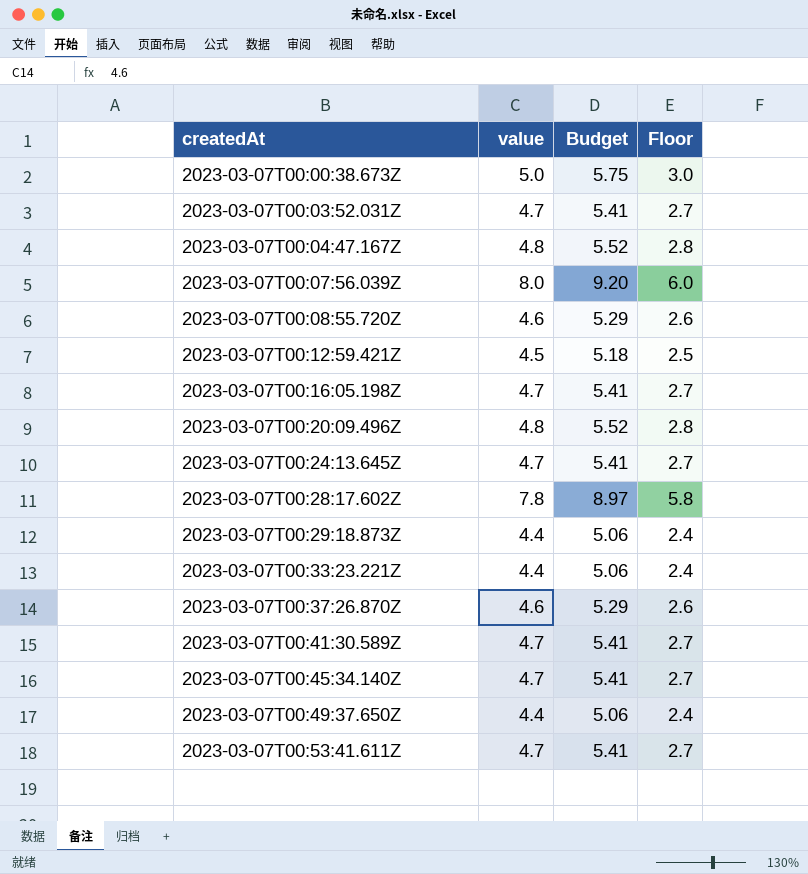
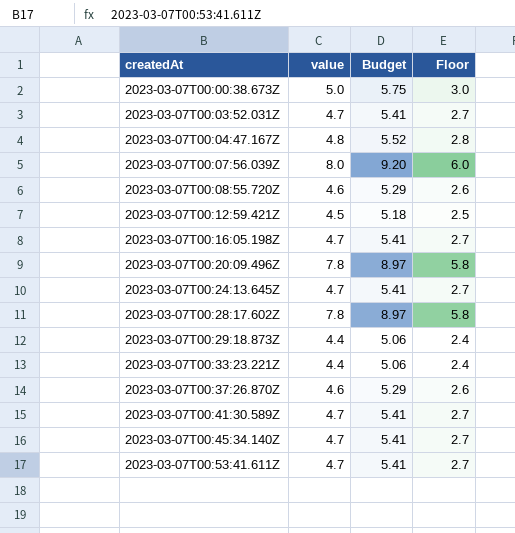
row 2023-03-07T00:49:37.650Z: 4.4 | 5.06 | 2.4 -> none
2023-03-07T00:20:09.496Z | value: 4.8 -> 7.8
2023-03-07T00:20:09.496Z | Budget: 5.52 -> 8.97
2023-03-07T00:20:09.496Z | Floor: 2.8 -> 5.8

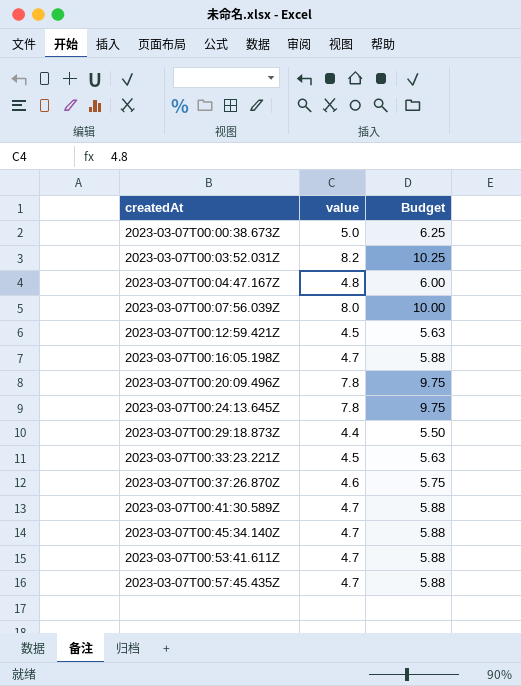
column Floor | formula: [value] - 2 -> none
column Budget | formula: [value] * 1.15 -> [value] * 1.25
row 2023-03-07T00:08:55.720Z: 4.6 | 5.29 | 2.6 -> none
row 2023-03-07T00:28:17.602Z: 7.8 | 8.97 | 5.8 -> none
2023-03-07T00:03:52.031Z | value: 4.7 -> 8.2
2023-03-07T00:24:13.645Z | value: 4.7 -> 7.8
2023-03-07T00:33:23.221Z | value: 4.4 -> 4.5
row 2023-03-07T00:57:45.435Z: none -> 4.7 | 5.88

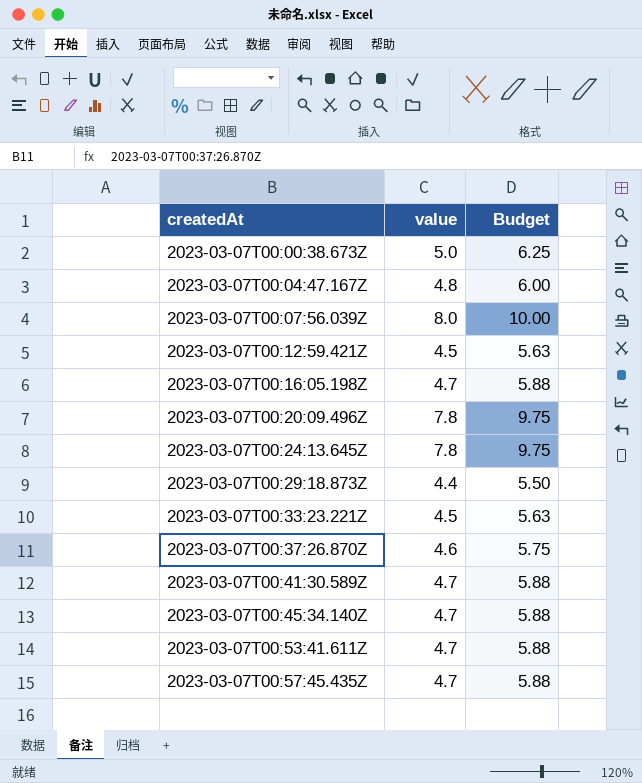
row 2023-03-07T00:03:52.031Z: 8.2 | 10.25 -> none

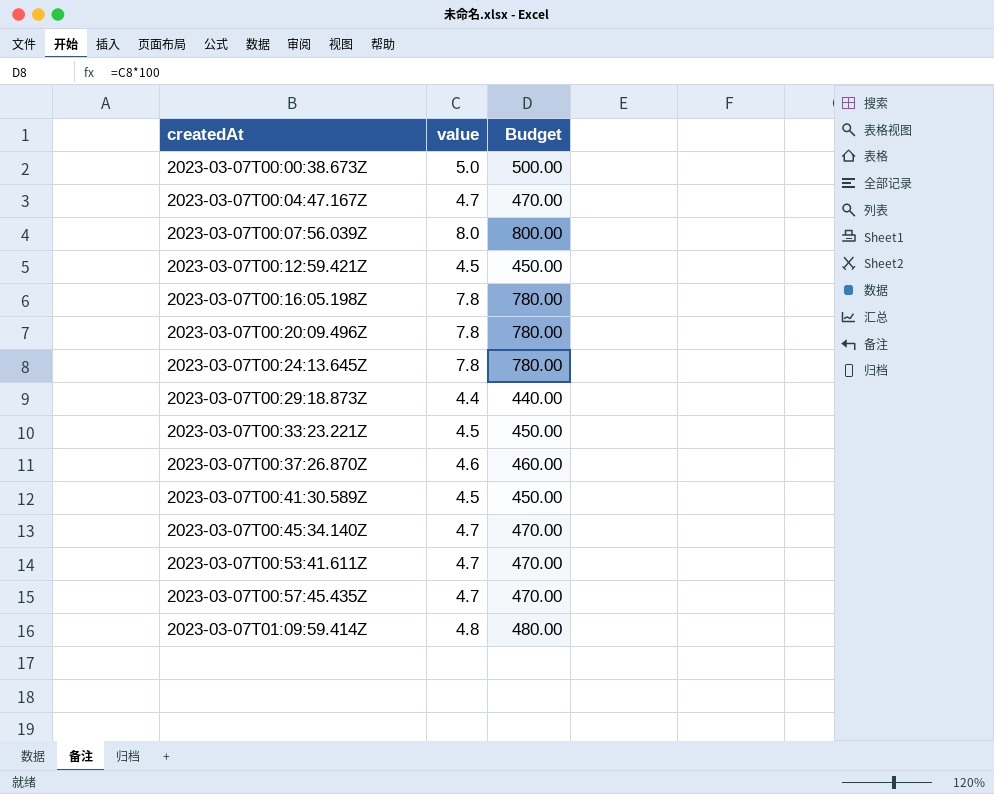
column Budget | formula: [value] * 1.25 -> [value] * 100
2023-03-07T00:04:47.167Z | value: 4.8 -> 4.7
2023-03-07T00:16:05.198Z | value: 4.7 -> 7.8
2023-03-07T00:41:30.589Z | value: 4.7 -> 4.5
row 2023-03-07T01:09:59.414Z: none -> 4.8 | 480.00

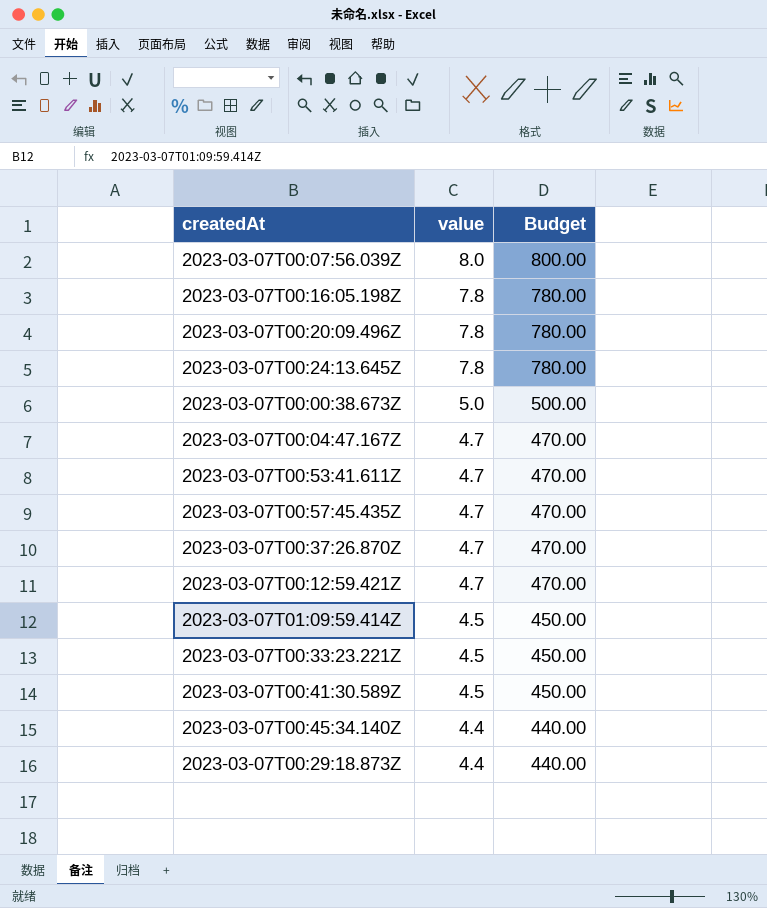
row order: createdAt ascending -> value descending
2023-03-07T00:37:26.870Z | value: 4.6 -> 4.7
2023-03-07T00:37:26.870Z | Budget: 460.00 -> 470.00
2023-03-07T00:12:59.421Z | value: 4.5 -> 4.7
2023-03-07T00:12:59.421Z | Budget: 450.00 -> 470.00
2023-03-07T01:09:59.414Z | value: 4.8 -> 4.5
2023-03-07T01:09:59.414Z | Budget: 480.00 -> 450.00
2023-03-07T00:45:34.140Z | value: 4.7 -> 4.4
2023-03-07T00:45:34.140Z | Budget: 470.00 -> 440.00

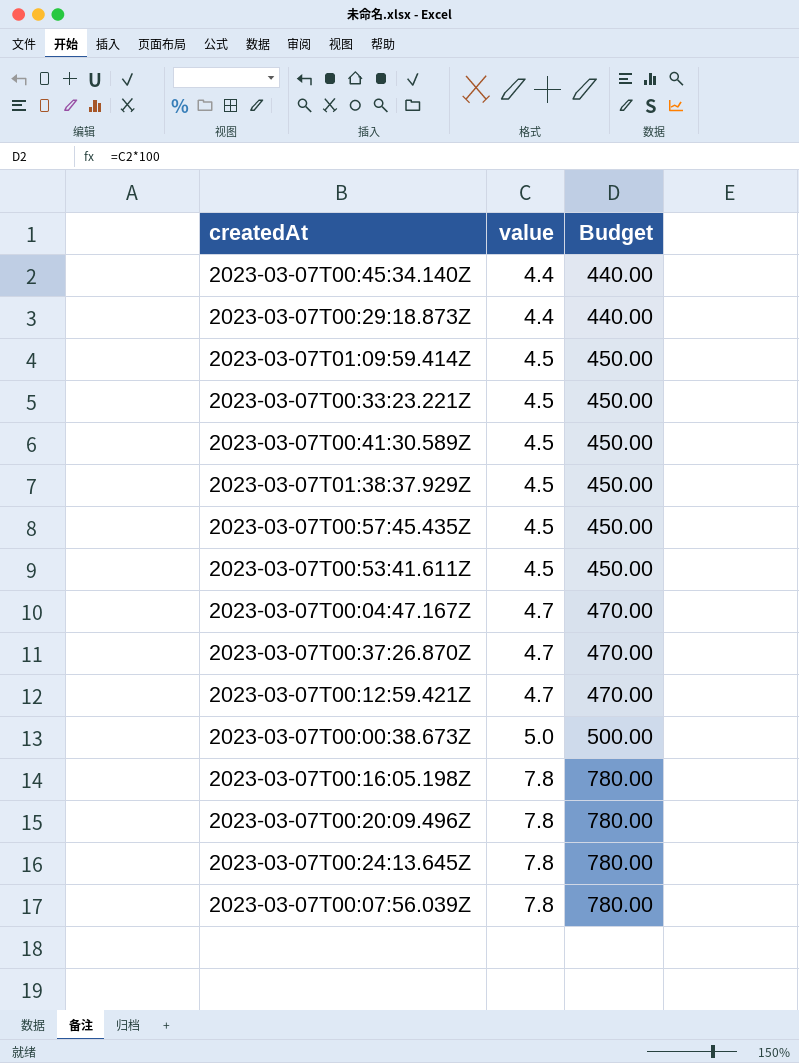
row order: value descending -> value ascending
row 2023-03-07T01:38:37.929Z: none -> 4.5 | 450.00
2023-03-07T00:57:45.435Z | value: 4.7 -> 4.5
2023-03-07T00:57:45.435Z | Budget: 470.00 -> 450.00
2023-03-07T00:53:41.611Z | value: 4.7 -> 4.5
2023-03-07T00:53:41.611Z | Budget: 470.00 -> 450.00
2023-03-07T00:07:56.039Z | value: 8.0 -> 7.8
2023-03-07T00:07:56.039Z | Budget: 800.00 -> 780.00

